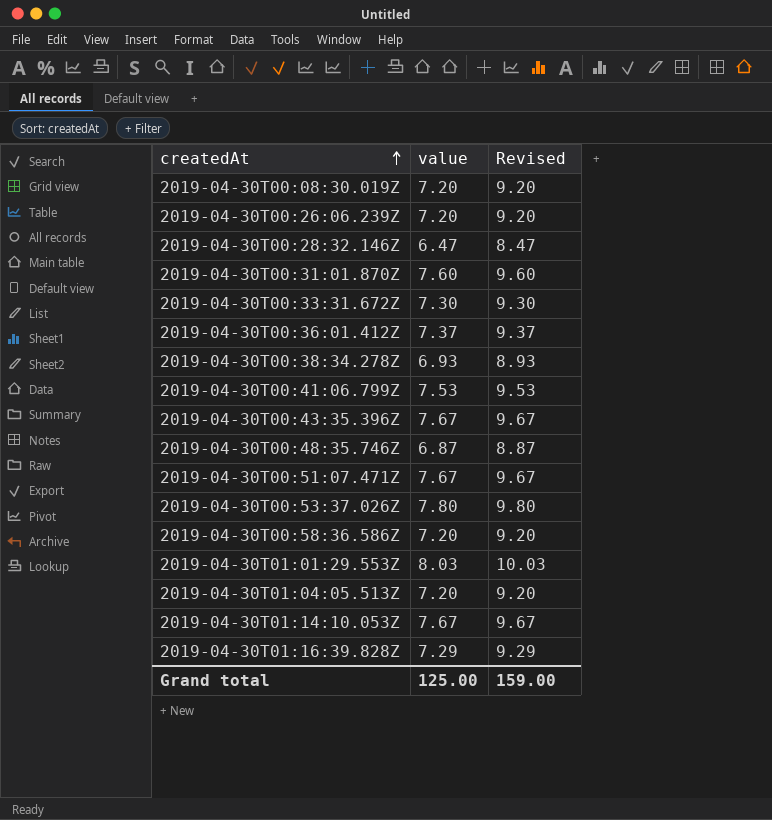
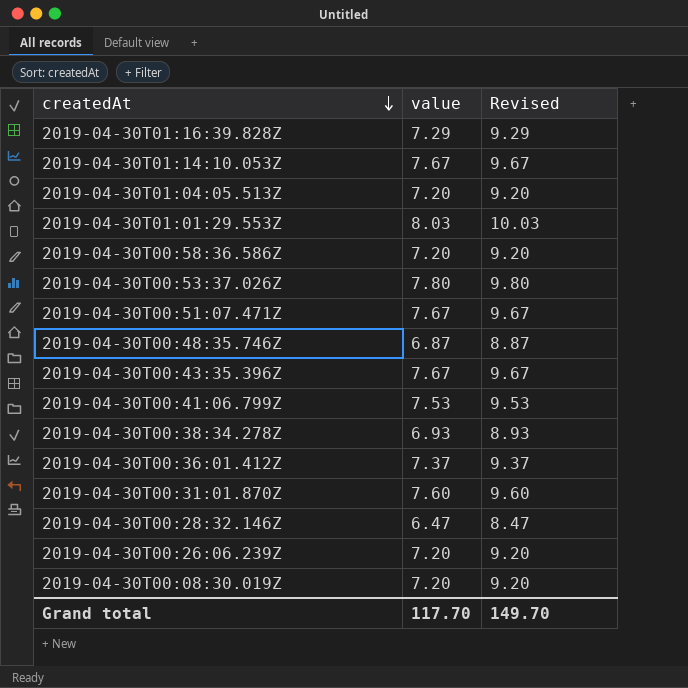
row order: createdAt ascending -> createdAt descending
row 2019-04-30T00:33:31.672Z: 7.30 | 9.30 -> none
Grand total | value: 125.00 -> 117.70
Grand total | Revised: 159.00 -> 149.70

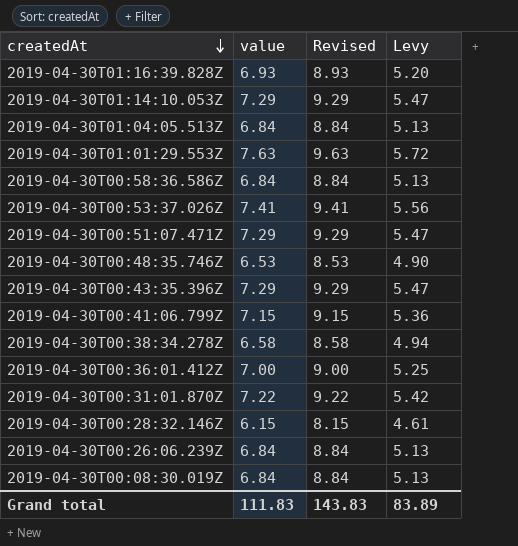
column Levy | formula: none -> [value] * 0.75
2019-04-30T01:16:39.828Z | value: 7.29 -> 6.93
2019-04-30T01:16:39.828Z | Revised: 9.29 -> 8.93
2019-04-30T01:14:10.053Z | value: 7.67 -> 7.29
2019-04-30T01:14:10.053Z | Revised: 9.67 -> 9.29
2019-04-30T01:04:05.513Z | value: 7.20 -> 6.84
2019-04-30T01:04:05.513Z | Revised: 9.20 -> 8.84
2019-04-30T01:01:29.553Z | value: 8.03 -> 7.63
2019-04-30T01:01:29.553Z | Revised: 10.03 -> 9.63
2019-04-30T00:58:36.586Z | value: 7.20 -> 6.84
2019-04-30T00:58:36.586Z | Revised: 9.20 -> 8.84
2019-04-30T00:53:37.026Z | value: 7.80 -> 7.41
2019-04-30T00:53:37.026Z | Revised: 9.80 -> 9.41
2019-04-30T00:51:07.471Z | value: 7.67 -> 7.29
2019-04-30T00:51:07.471Z | Revised: 9.67 -> 9.29
2019-04-30T00:48:35.746Z | value: 6.87 -> 6.53
2019-04-30T00:48:35.746Z | Revised: 8.87 -> 8.53
2019-04-30T00:43:35.396Z | value: 7.67 -> 7.29
2019-04-30T00:43:35.396Z | Revised: 9.67 -> 9.29
2019-04-30T00:41:06.799Z | value: 7.53 -> 7.15
2019-04-30T00:41:06.799Z | Revised: 9.53 -> 9.15
2019-04-30T00:38:34.278Z | value: 6.93 -> 6.58
2019-04-30T00:38:34.278Z | Revised: 8.93 -> 8.58
2019-04-30T00:36:01.412Z | value: 7.37 -> 7.00
2019-04-30T00:36:01.412Z | Revised: 9.37 -> 9.00
2019-04-30T00:31:01.870Z | value: 7.60 -> 7.22
2019-04-30T00:31:01.870Z | Revised: 9.60 -> 9.22
2019-04-30T00:28:32.146Z | value: 6.47 -> 6.15
2019-04-30T00:28:32.146Z | Revised: 8.47 -> 8.15
2019-04-30T00:26:06.239Z | value: 7.20 -> 6.84
2019-04-30T00:26:06.239Z | Revised: 9.20 -> 8.84
2019-04-30T00:08:30.019Z | value: 7.20 -> 6.84
2019-04-30T00:08:30.019Z | Revised: 9.20 -> 8.84
Grand total | value: 117.70 -> 111.83
Grand total | Revised: 149.70 -> 143.83

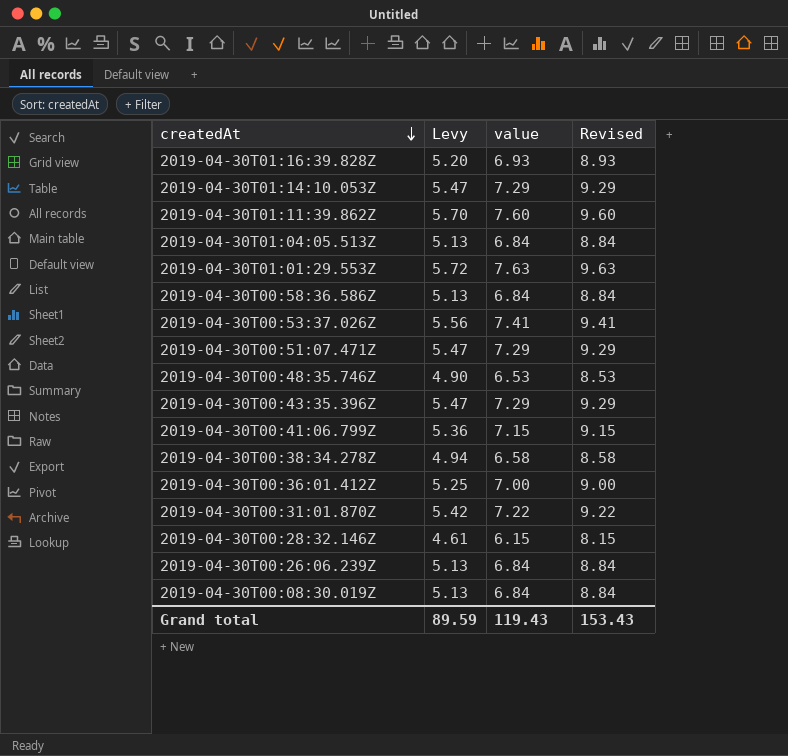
column Levy | position: 4 -> 2
row 2019-04-30T01:11:39.862Z: none -> 5.70 | 7.60 | 9.60
Grand total | Levy: 83.89 -> 89.59
Grand total | value: 111.83 -> 119.43
Grand total | Revised: 143.83 -> 153.43

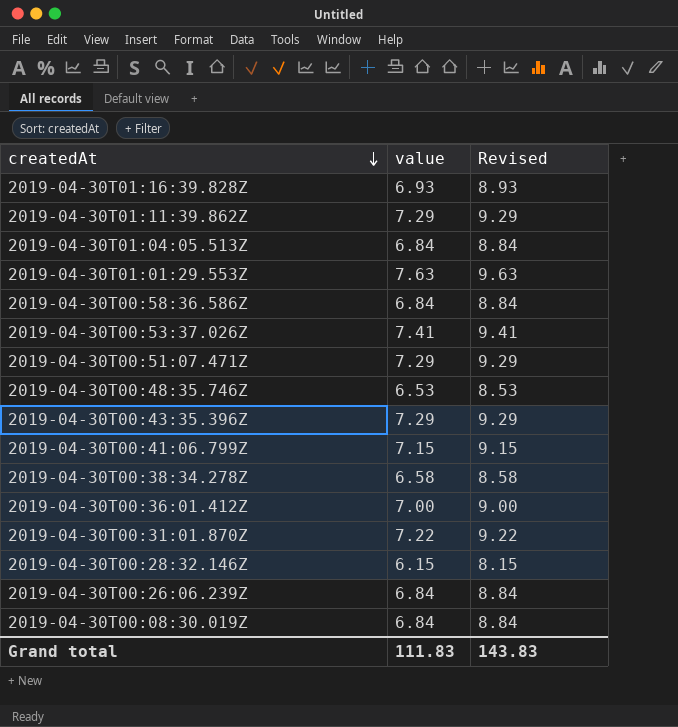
column Levy | formula: [value] * 0.75 -> none
row 2019-04-30T01:14:10.053Z: 5.47 | 7.29 | 9.29 -> none
2019-04-30T01:11:39.862Z | value: 7.60 -> 7.29
2019-04-30T01:11:39.862Z | Revised: 9.60 -> 9.29
Grand total | value: 119.43 -> 111.83
Grand total | Revised: 153.43 -> 143.83

